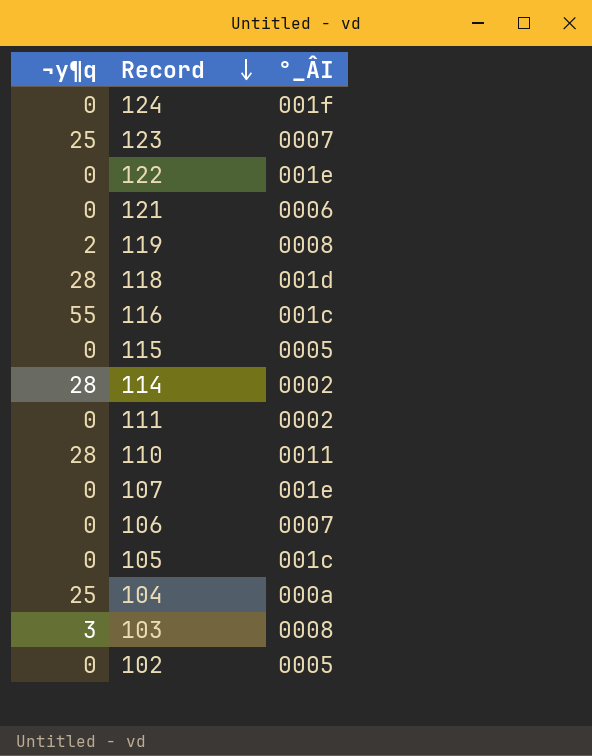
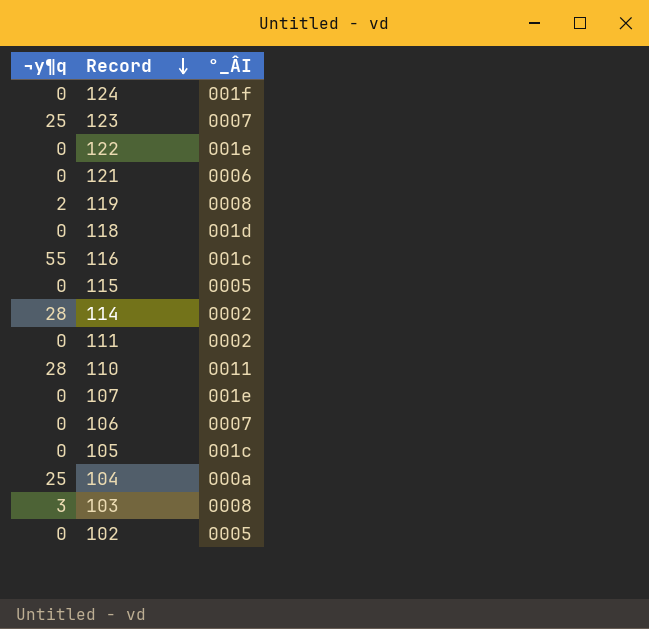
118 | ¬y¶q: 28 -> 0

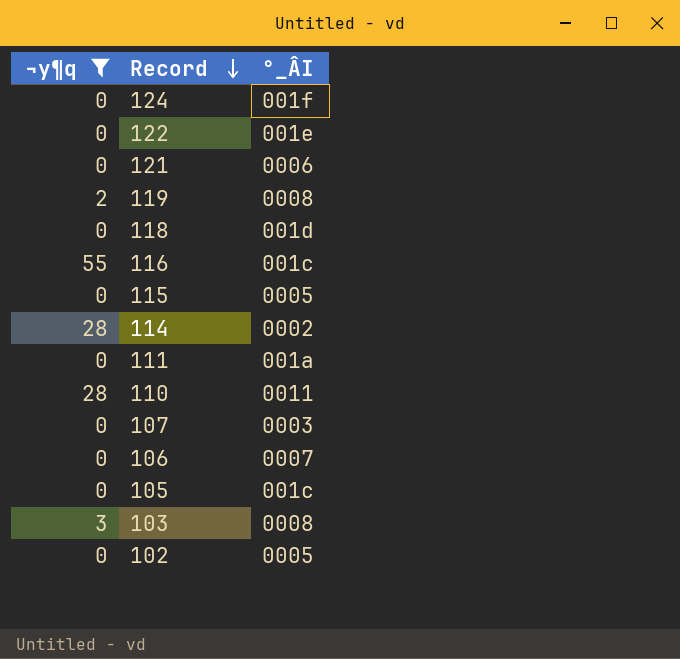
filter: none -> ¬y¶q != 25
111 | °_ÂI: 0002 -> 001a
107 | °_ÂI: 001e -> 0003

